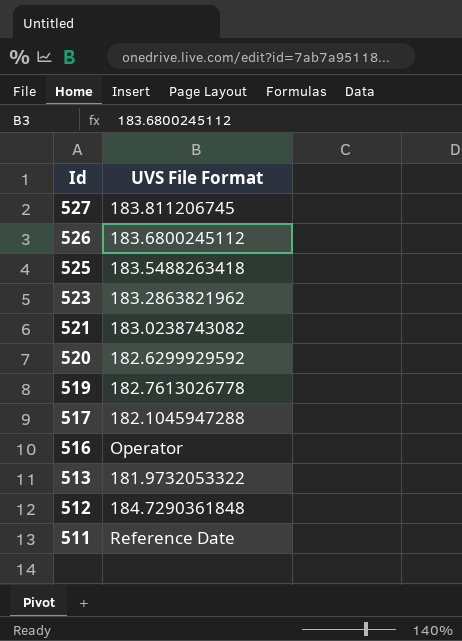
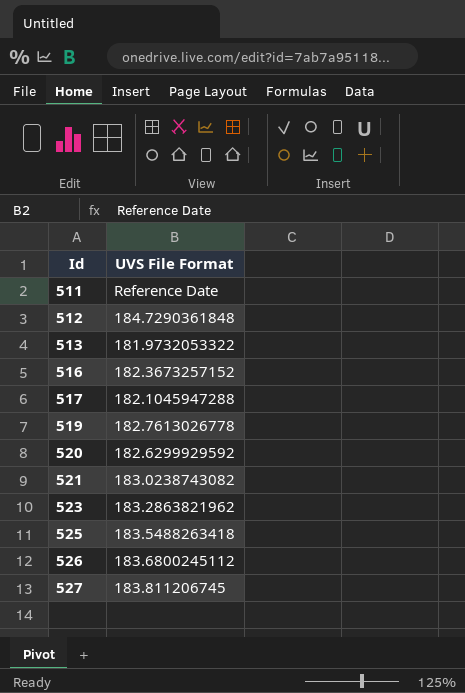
row order: Id descending -> Id ascending
516 | UVS File Format: Operator -> 182.3673257152

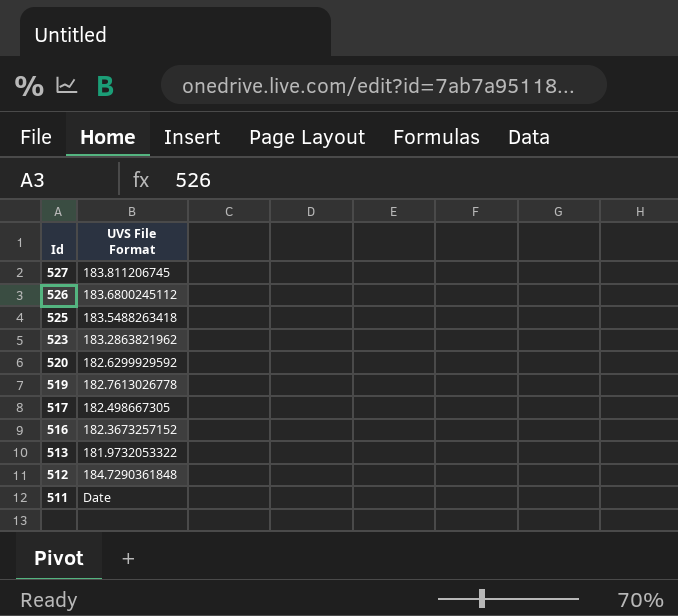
row order: Id ascending -> Id descending
row 521: 183.0238743082 -> none
517 | UVS File Format: 182.1045947288 -> 182.498667305
511 | UVS File Format: Reference Date -> Date

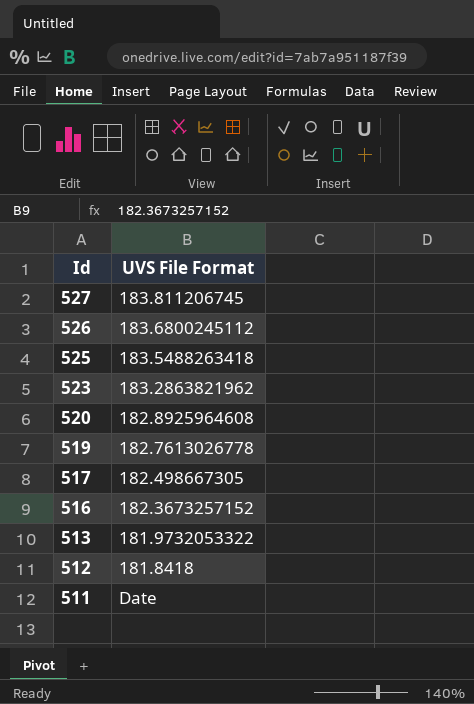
520 | UVS File Format: 182.6299929592 -> 182.8925964608
512 | UVS File Format: 184.7290361848 -> 181.8418

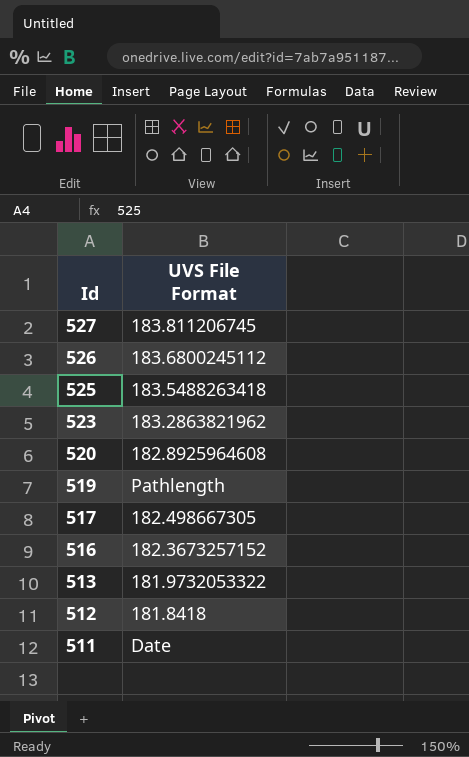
519 | UVS File Format: 182.7613026778 -> Pathlength

